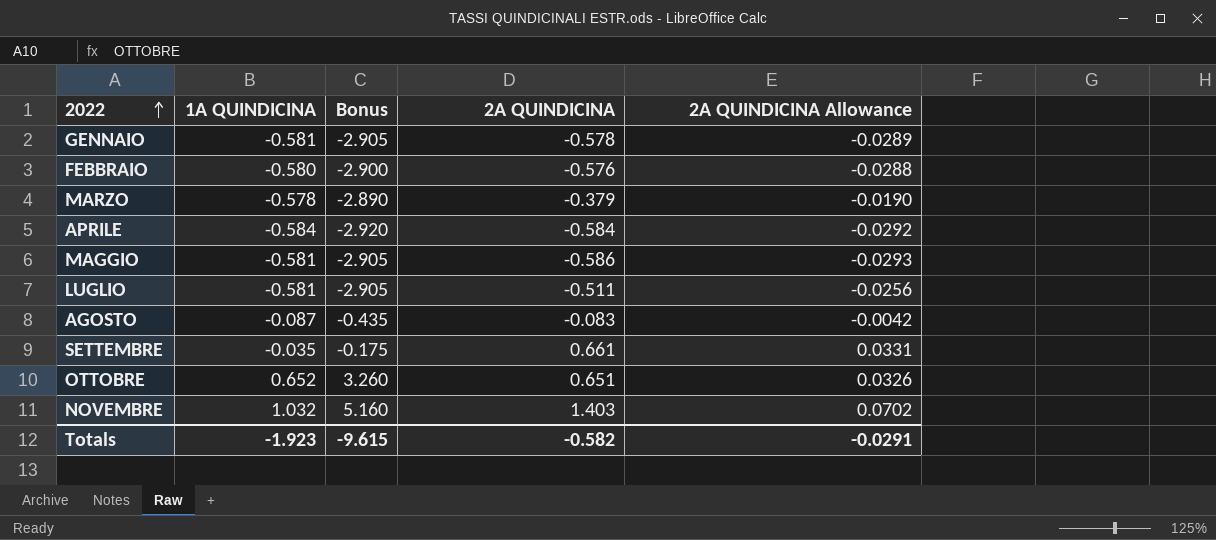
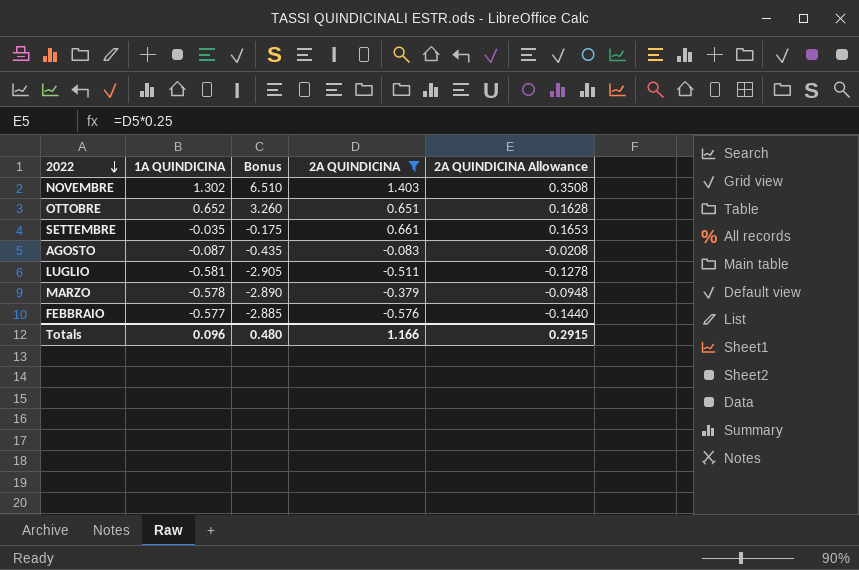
filter: none -> 2A QUINDICINA >= -0.576
row order: 2022 ascending -> 2022 descending
column 2A QUINDICINA Allowance | formula: [2A QUINDICINA] * 0.05 -> [2A QUINDICINA] * 0.25
NOVEMBRE | 1A QUINDICINA: 1.032 -> 1.302
NOVEMBRE | Bonus: 5.160 -> 6.510
FEBBRAIO | 1A QUINDICINA: -0.580 -> -0.577
FEBBRAIO | Bonus: -2.900 -> -2.885
Totals | 1A QUINDICINA: -1.923 -> 0.096
Totals | Bonus: -9.615 -> 0.480
Totals | 2A QUINDICINA: -0.582 -> 1.166
Totals | 2A QUINDICINA Allowance: -0.0291 -> 0.2915

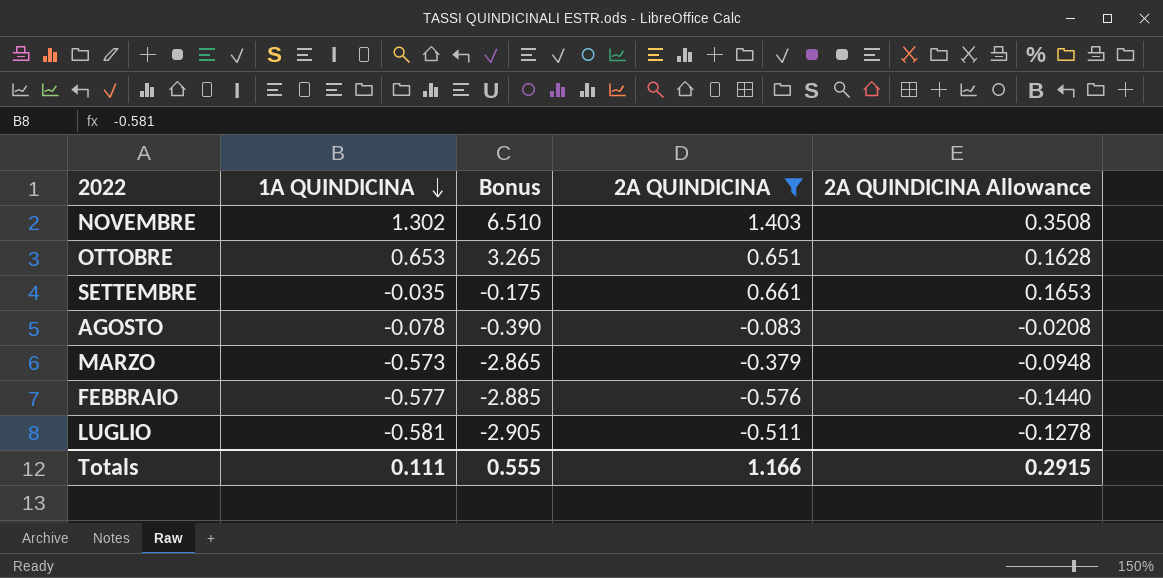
row order: 2022 descending -> 1A QUINDICINA descending
OTTOBRE | 1A QUINDICINA: 0.652 -> 0.653
OTTOBRE | Bonus: 3.260 -> 3.265
AGOSTO | 1A QUINDICINA: -0.087 -> -0.078
AGOSTO | Bonus: -0.435 -> -0.390
MARZO | 1A QUINDICINA: -0.578 -> -0.573
MARZO | Bonus: -2.890 -> -2.865
Totals | 1A QUINDICINA: 0.096 -> 0.111
Totals | Bonus: 0.480 -> 0.555

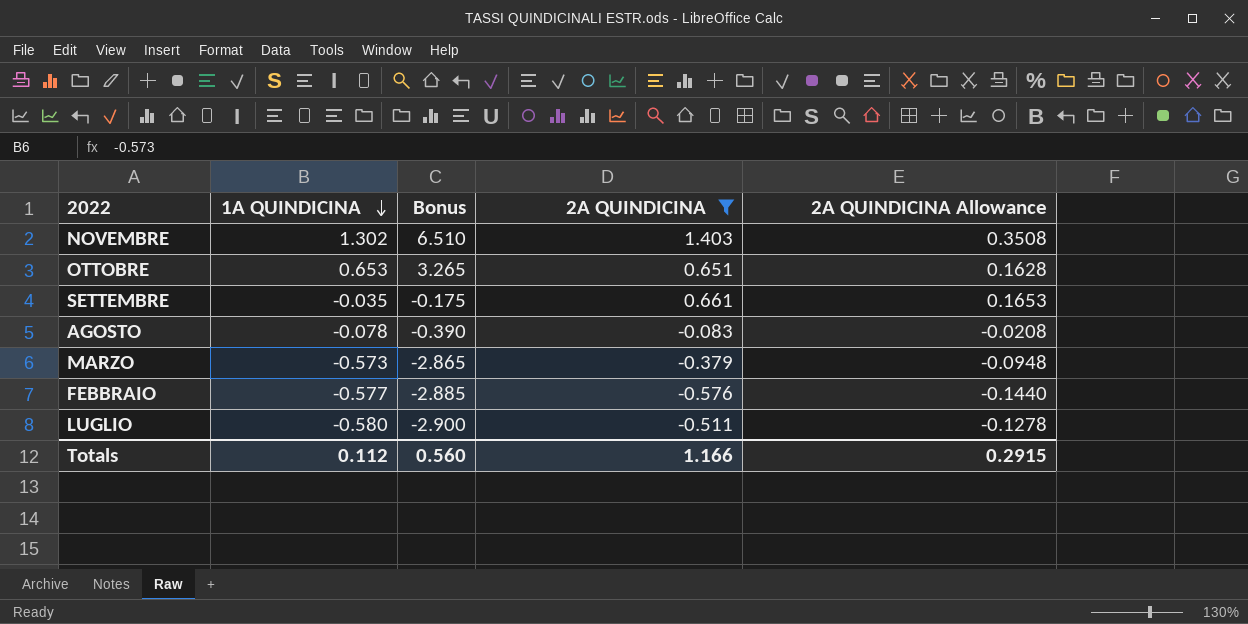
LUGLIO | 1A QUINDICINA: -0.581 -> -0.580
LUGLIO | Bonus: -2.905 -> -2.900
Totals | 1A QUINDICINA: 0.111 -> 0.112
Totals | Bonus: 0.555 -> 0.560

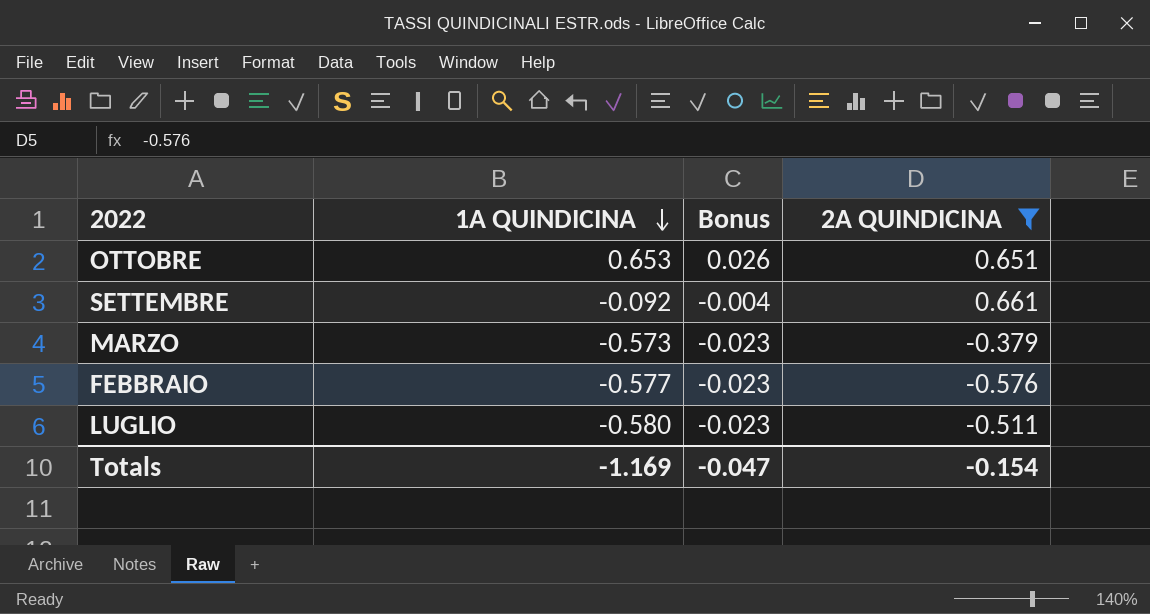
column 2A QUINDICINA Allowance | formula: [2A QUINDICINA] * 0.25 -> none
column Bonus | formula: [1A QUINDICINA] * 5 -> [1A QUINDICINA] * 0.04
row NOVEMBRE: 1.302 | 6.510 | 1.403 | 0.3508 -> none
row AGOSTO: -0.078 | -0.390 | -0.083 | -0.0208 -> none
SETTEMBRE | 1A QUINDICINA: -0.035 -> -0.092
Totals | 1A QUINDICINA: 0.112 -> -1.169
Totals | Bonus: 0.560 -> -0.047
Totals | 2A QUINDICINA: 1.166 -> -0.154

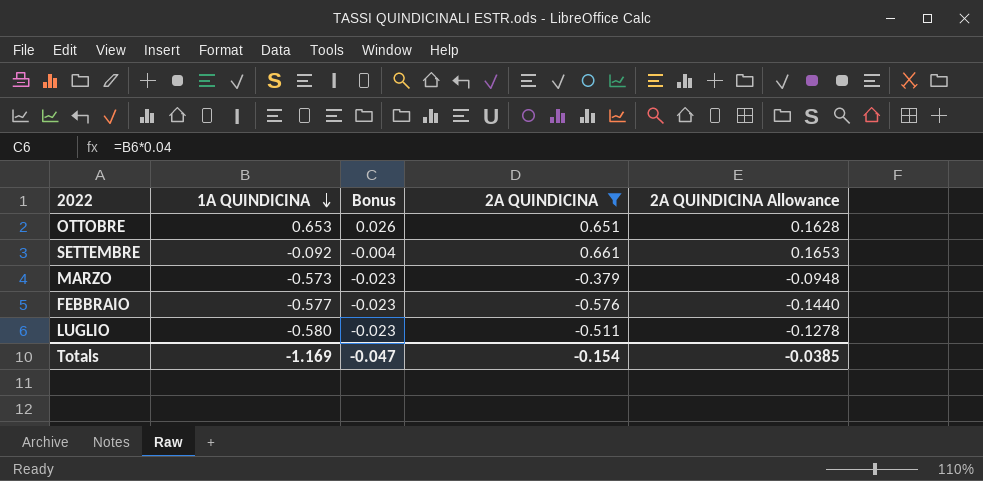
column 2A QUINDICINA Allowance | formula: none -> [2A QUINDICINA] * 0.25

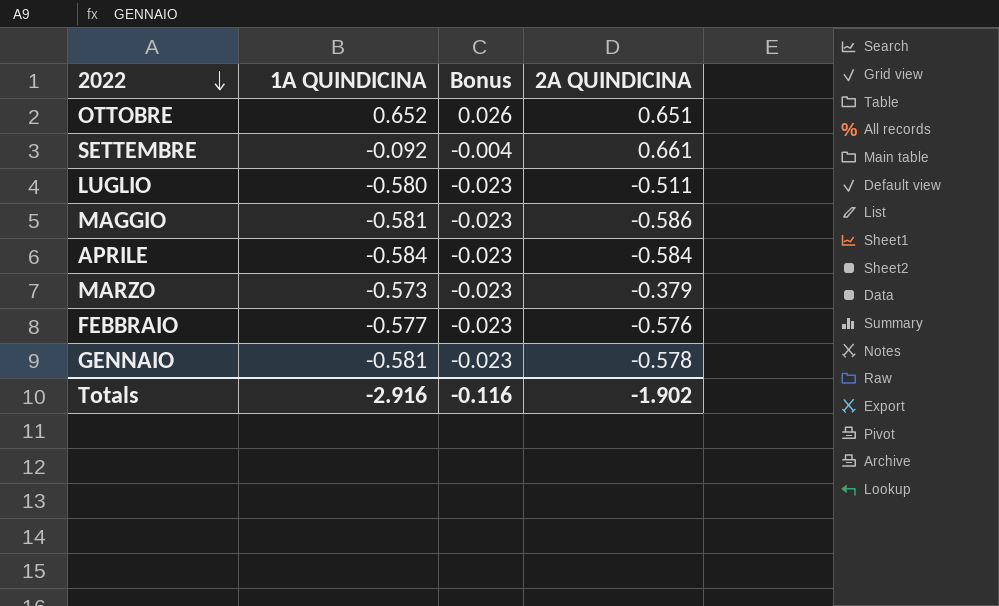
filter: 2A QUINDICINA >= -0.576 -> none
row order: 1A QUINDICINA descending -> 2022 descending
column 2A QUINDICINA Allowance | formula: [2A QUINDICINA] * 0.25 -> none
OTTOBRE | 1A QUINDICINA: 0.653 -> 0.652
Totals | 1A QUINDICINA: -1.169 -> -2.916
Totals | Bonus: -0.047 -> -0.116
Totals | 2A QUINDICINA: -0.154 -> -1.902

